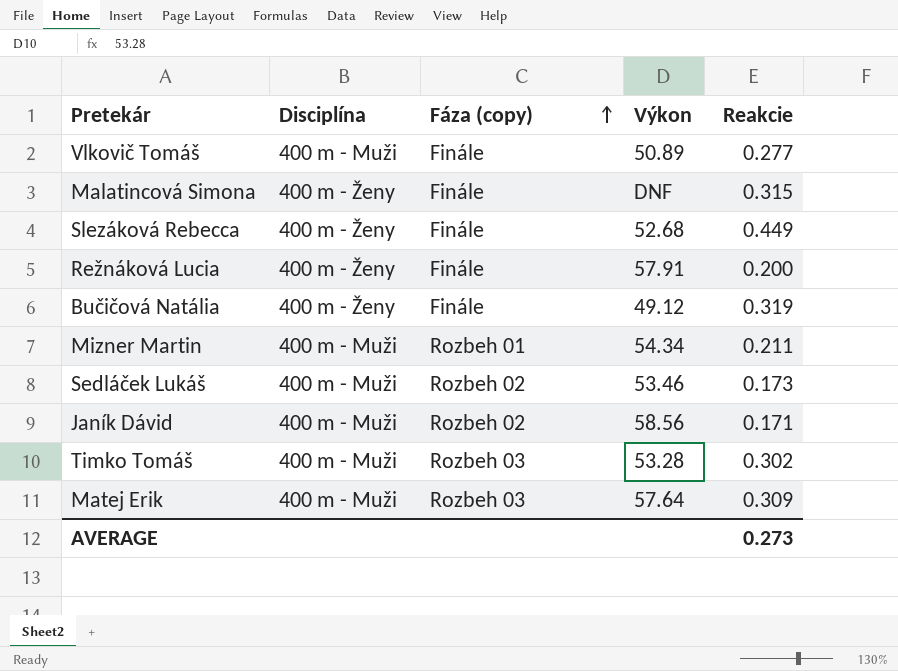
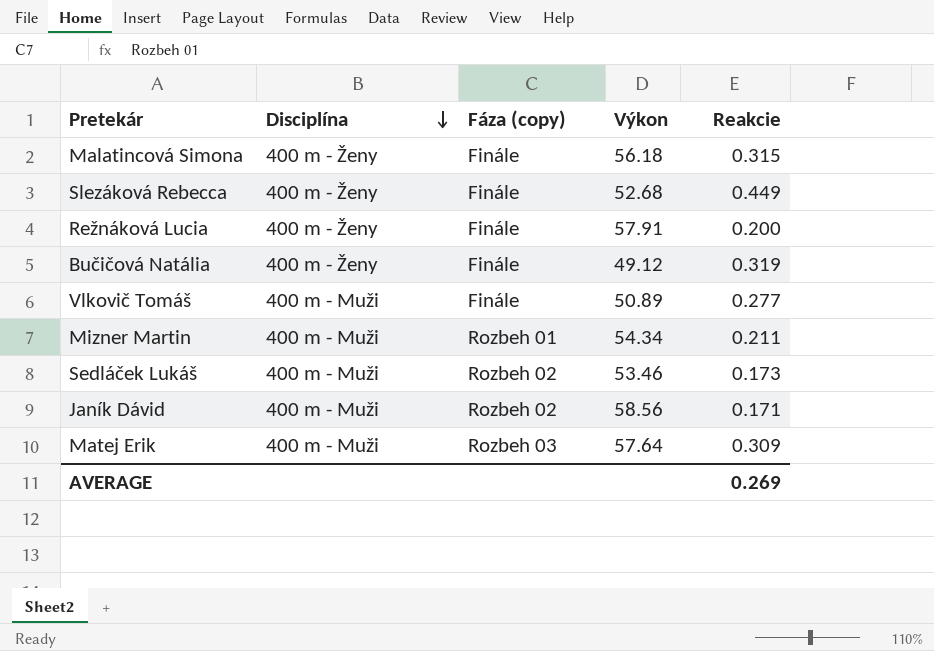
row order: Fáza (copy) ascending -> Disciplína descending
row Timko Tomáš: 400 m - Muži | Rozbeh 03 | 53.28 | 0.302 -> none
Malatincová Simona | Výkon: DNF -> 56.18
AVERAGE | Reakcie: 0.273 -> 0.269

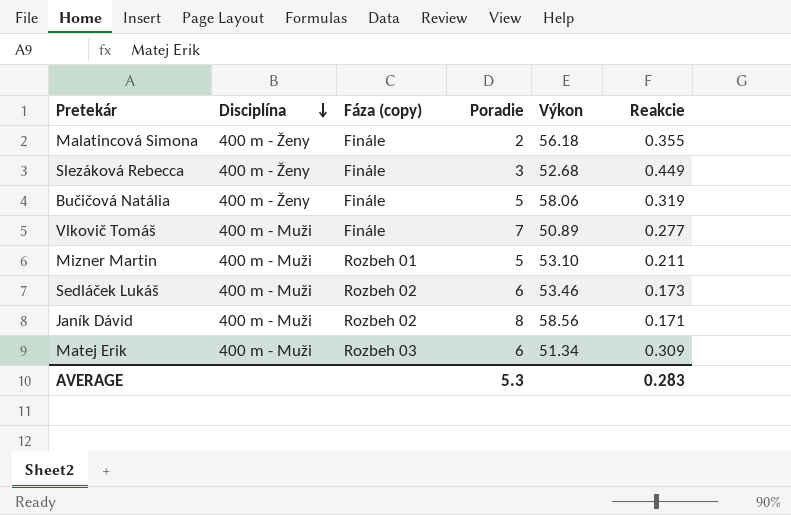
column Poradie | position: none -> 4
row Režnáková Lucia: 400 m - Ženy | Finále | 57.91 | 0.200 -> none
Malatincová Simona | Reakcie: 0.315 -> 0.355
Bučičová Natália | Výkon: 49.12 -> 58.06
Mizner Martin | Výkon: 54.34 -> 53.10
Matej Erik | Výkon: 57.64 -> 51.34
AVERAGE | Reakcie: 0.269 -> 0.283

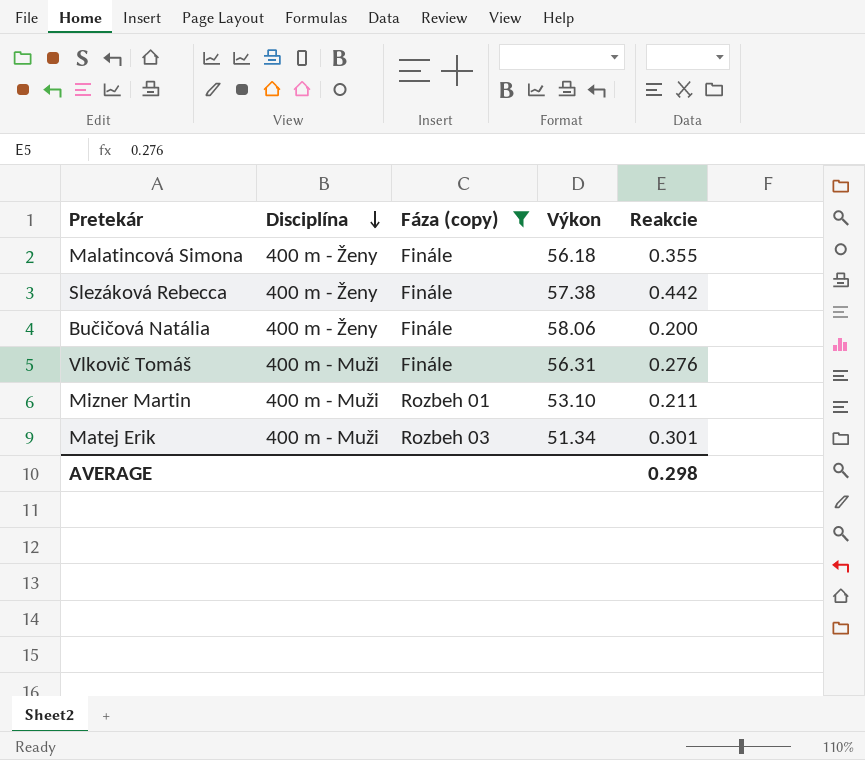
filter: none -> Fáza (copy) != Rozbeh 02
column Poradie | position: 4 -> none
Slezáková Rebecca | Výkon: 52.68 -> 57.38
Slezáková Rebecca | Reakcie: 0.449 -> 0.442
Bučičová Natália | Reakcie: 0.319 -> 0.200
Vlkovič Tomáš | Výkon: 50.89 -> 56.31
Vlkovič Tomáš | Reakcie: 0.277 -> 0.276
Matej Erik | Reakcie: 0.309 -> 0.301
AVERAGE | Reakcie: 0.283 -> 0.298

